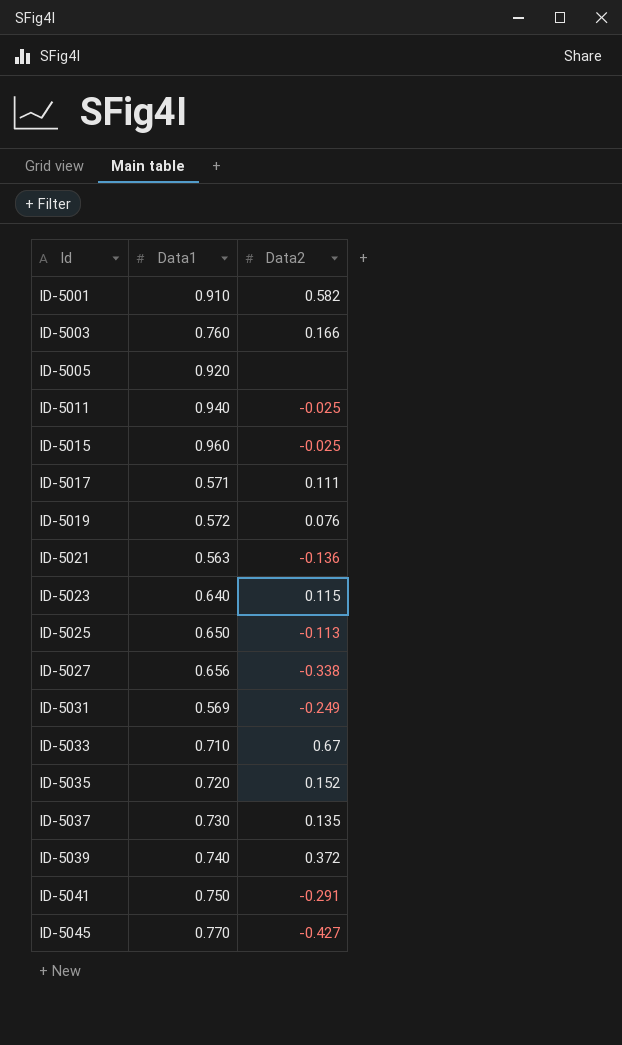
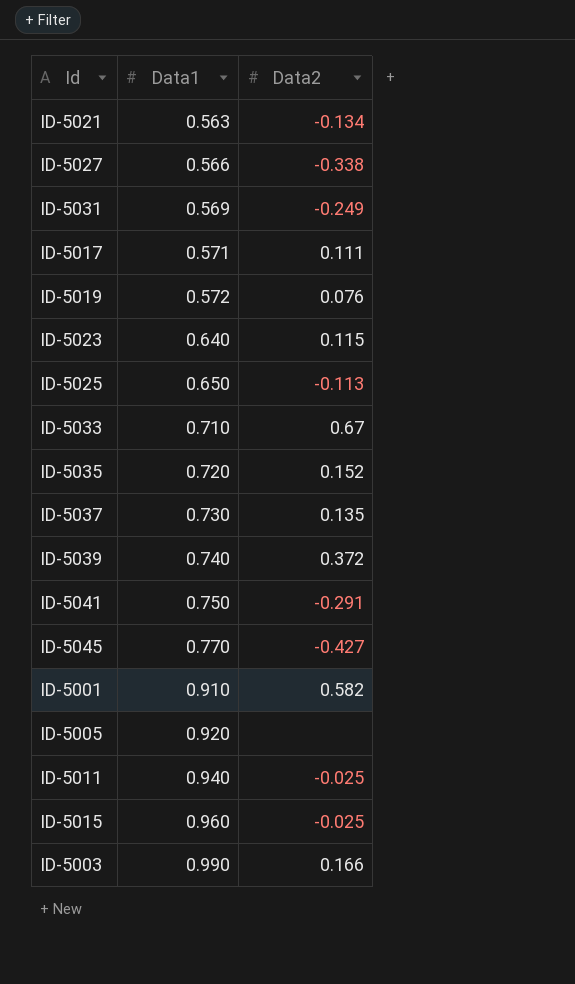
row order: Id ascending -> Data1 ascending
ID-5021 | Data2: -0.136 -> -0.134
ID-5027 | Data1: 0.656 -> 0.566
ID-5003 | Data1: 0.760 -> 0.990

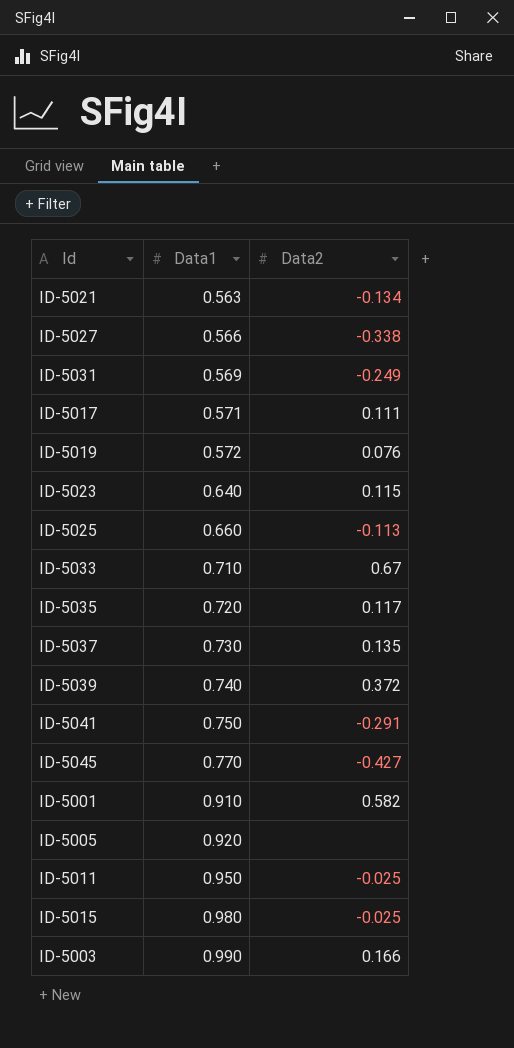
ID-5025 | Data1: 0.650 -> 0.660
ID-5035 | Data2: 0.152 -> 0.117
ID-5011 | Data1: 0.940 -> 0.950
ID-5015 | Data1: 0.960 -> 0.980

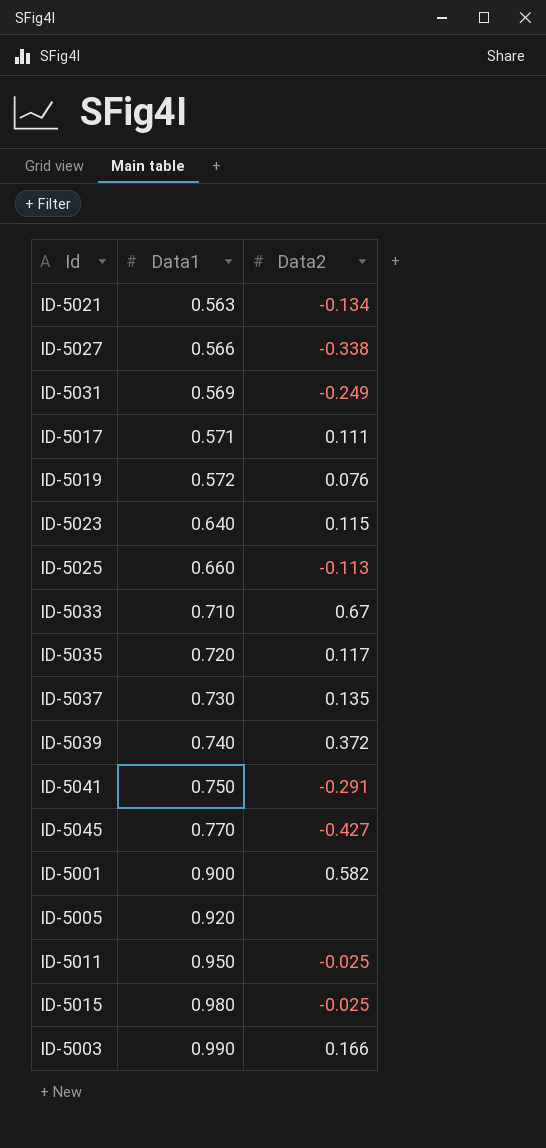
ID-5001 | Data1: 0.910 -> 0.900

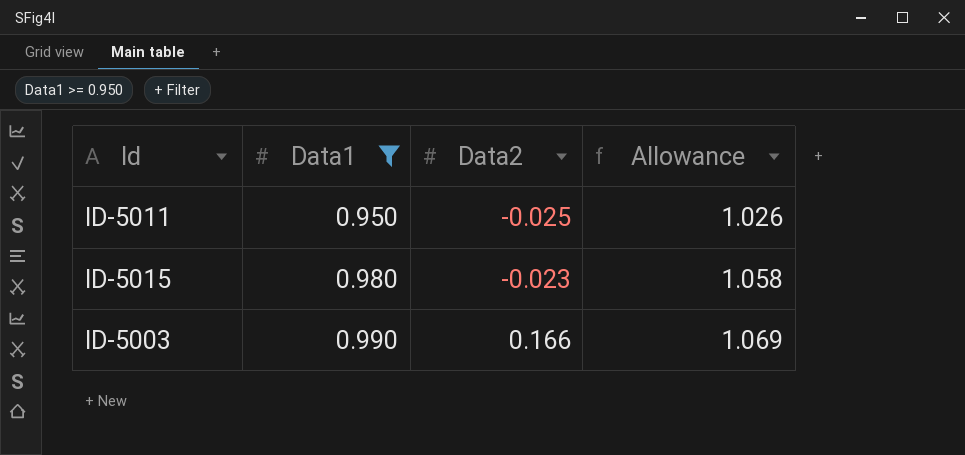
filter: none -> Data1 >= 0.950
column Allowance | formula: none -> [Data1] * 1.08
ID-5015 | Data2: -0.025 -> -0.023

